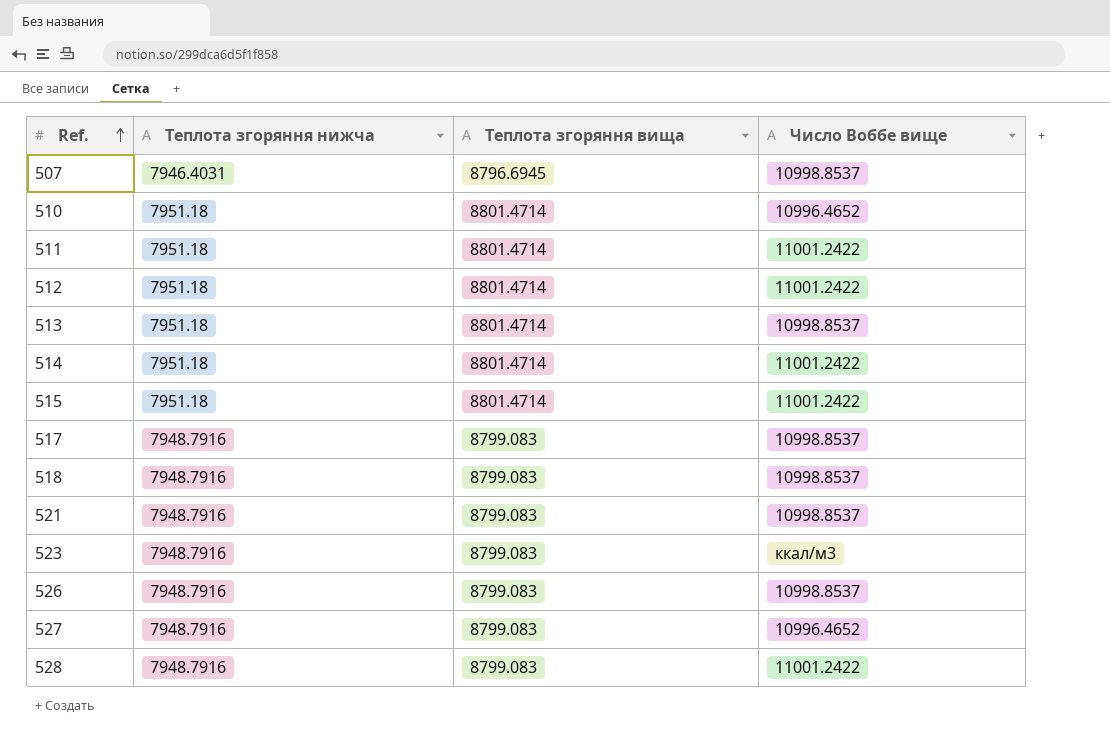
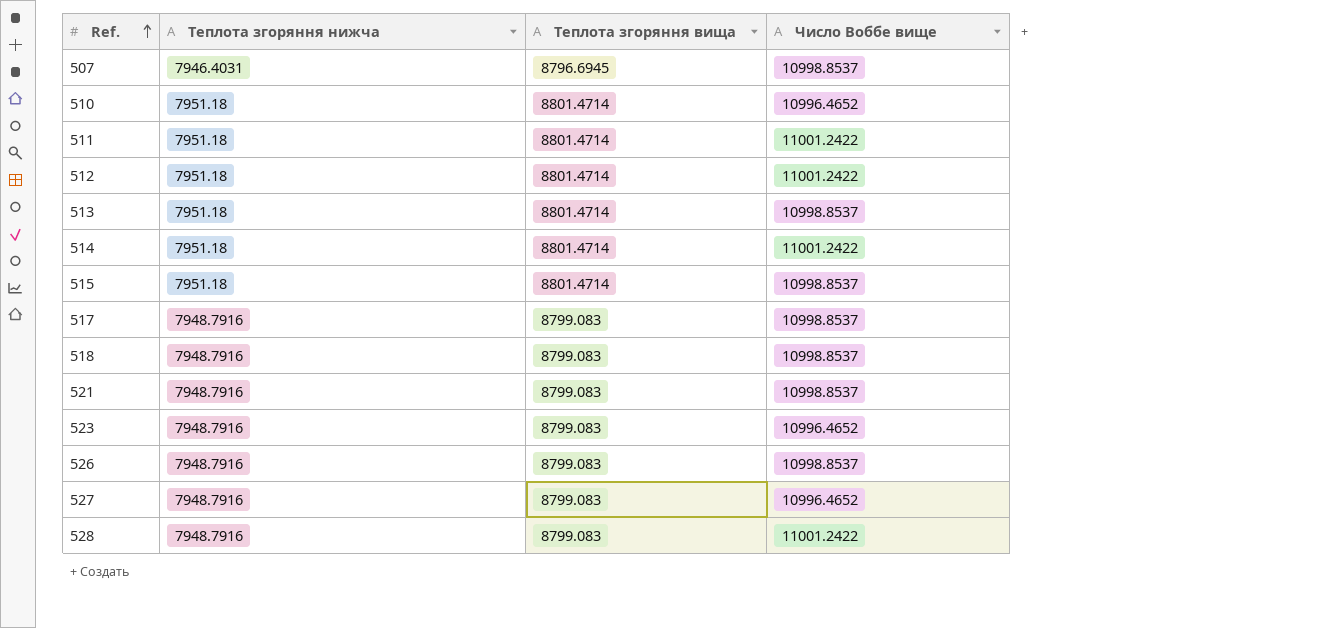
515 | Число Воббе вище: 11001.2422 -> 10998.8537
523 | Число Воббе вище: ккал/м3 -> 10996.4652

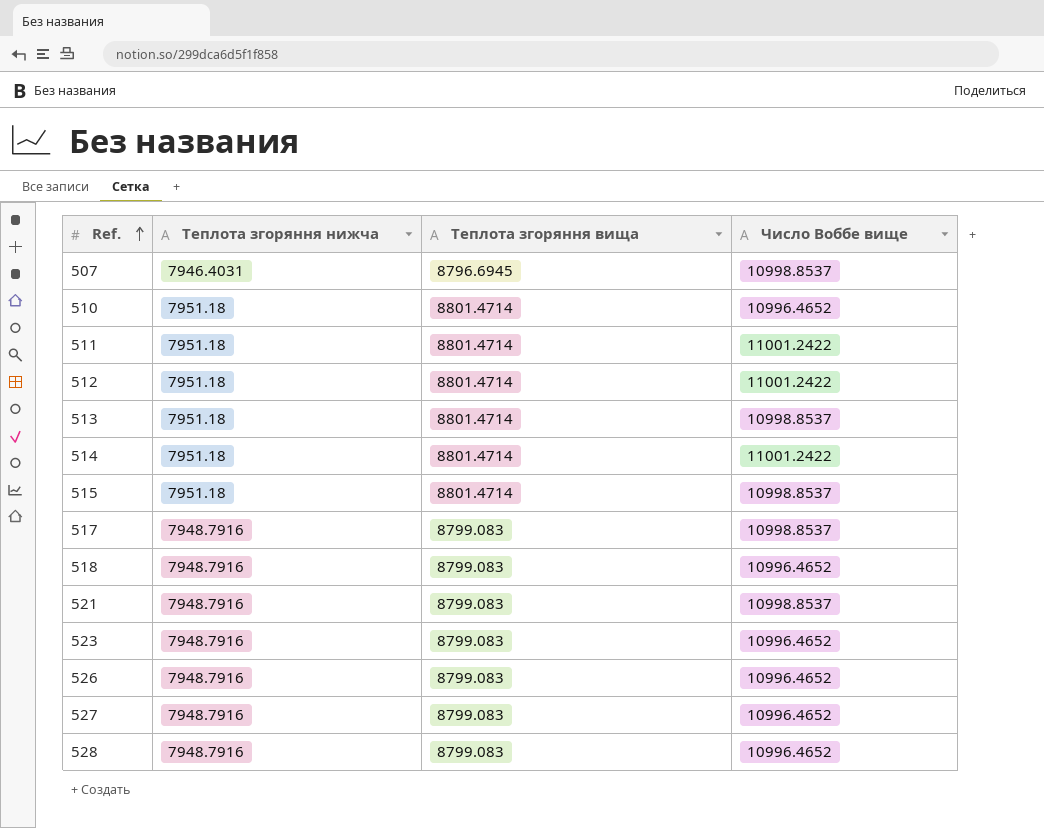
518 | Число Воббе вище: 10998.8537 -> 10996.4652
526 | Число Воббе вище: 10998.8537 -> 10996.4652
528 | Число Воббе вище: 11001.2422 -> 10996.4652

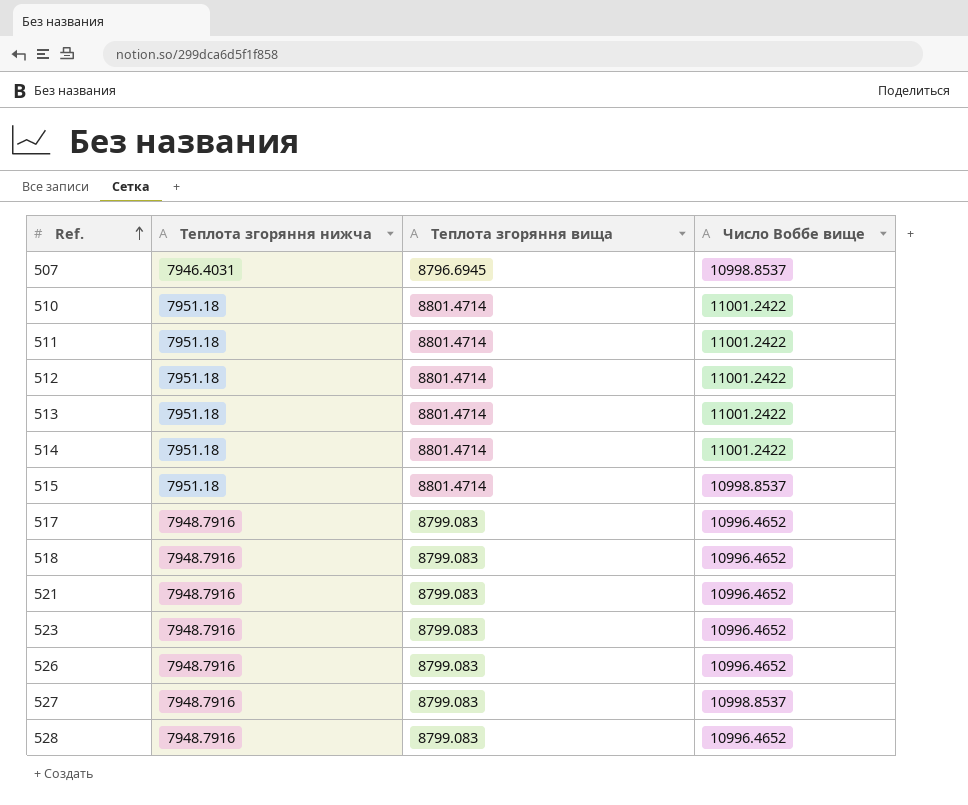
510 | Число Воббе вище: 10996.4652 -> 11001.2422
513 | Число Воббе вище: 10998.8537 -> 11001.2422
517 | Число Воббе вище: 10998.8537 -> 10996.4652
521 | Число Воббе вище: 10998.8537 -> 10996.4652
527 | Число Воббе вище: 10996.4652 -> 10998.8537

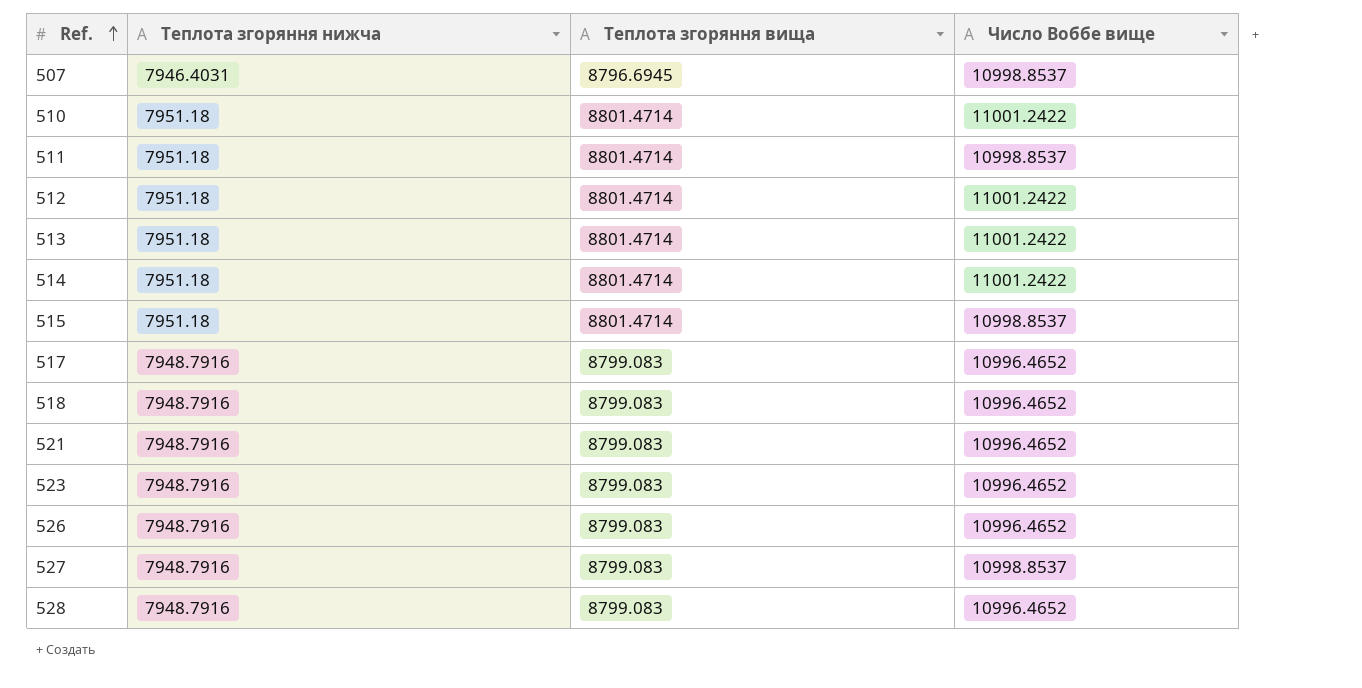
511 | Число Воббе вище: 11001.2422 -> 10998.8537

